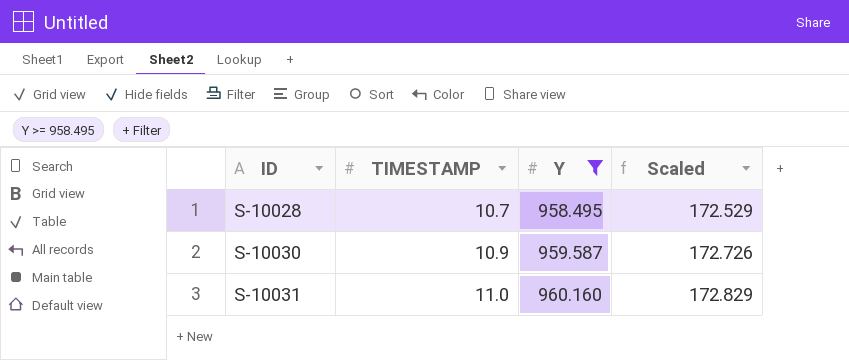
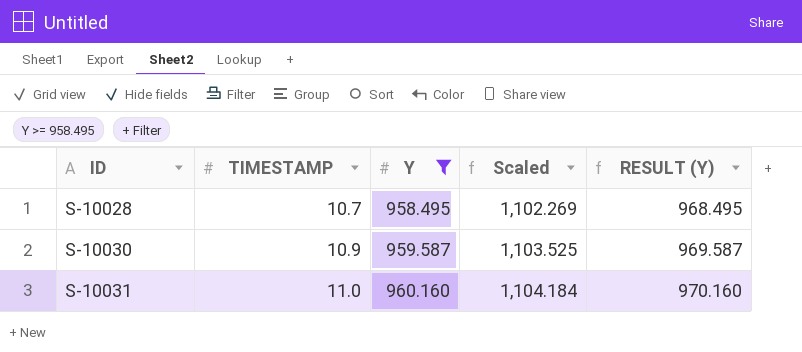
column Scaled | formula: [Y] * 0.18 -> [Y] * 1.15
column RESULT (Y) | formula: none -> [Y] + 10

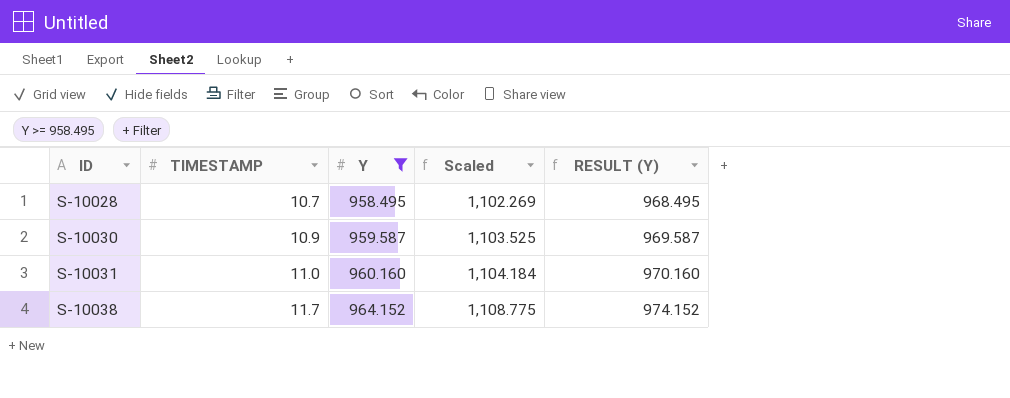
row S-10038: none -> 11.7 | 964.152 | 1,108.775 | 974.152

